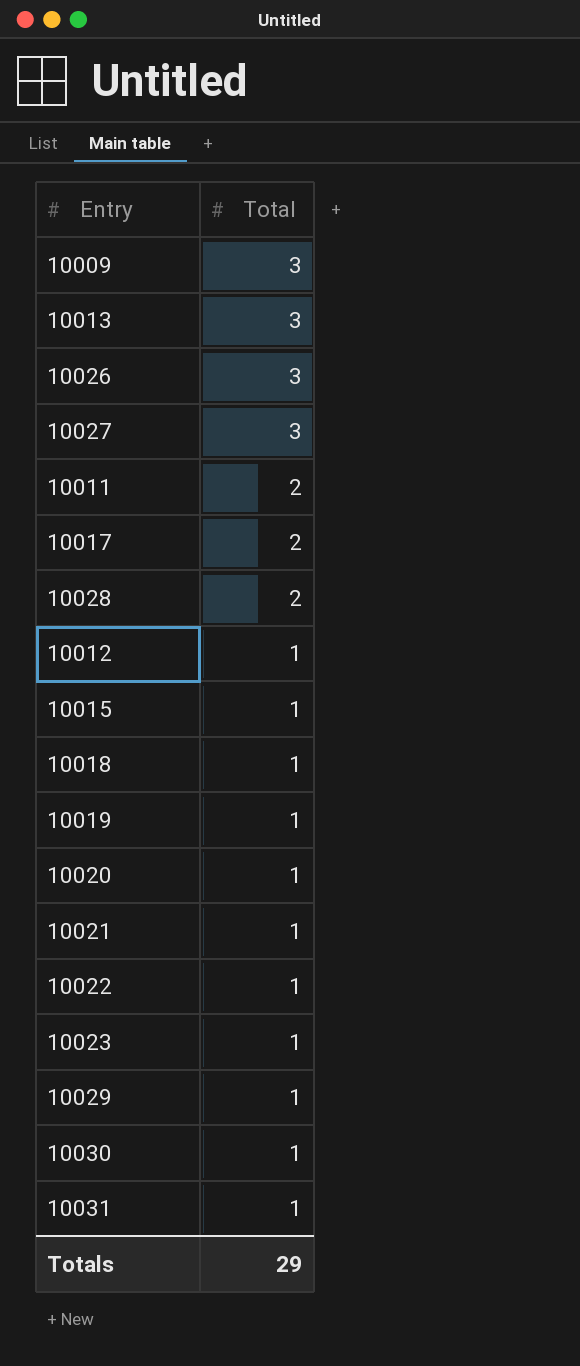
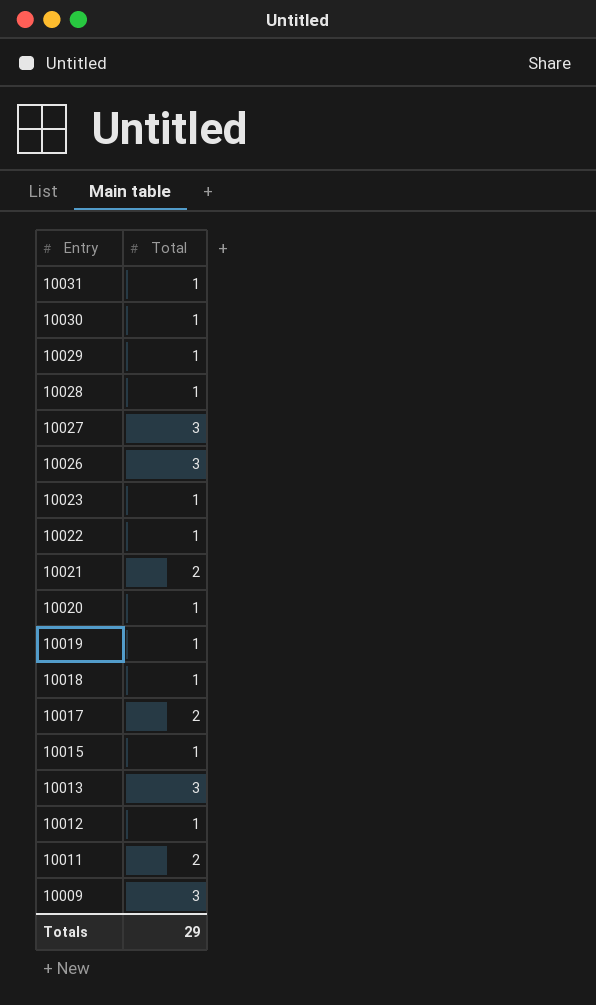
row order: Total descending -> Entry descending
10028 | Total: 2 -> 1
10021 | Total: 1 -> 2

